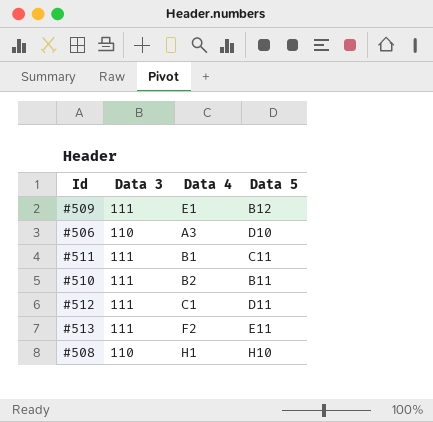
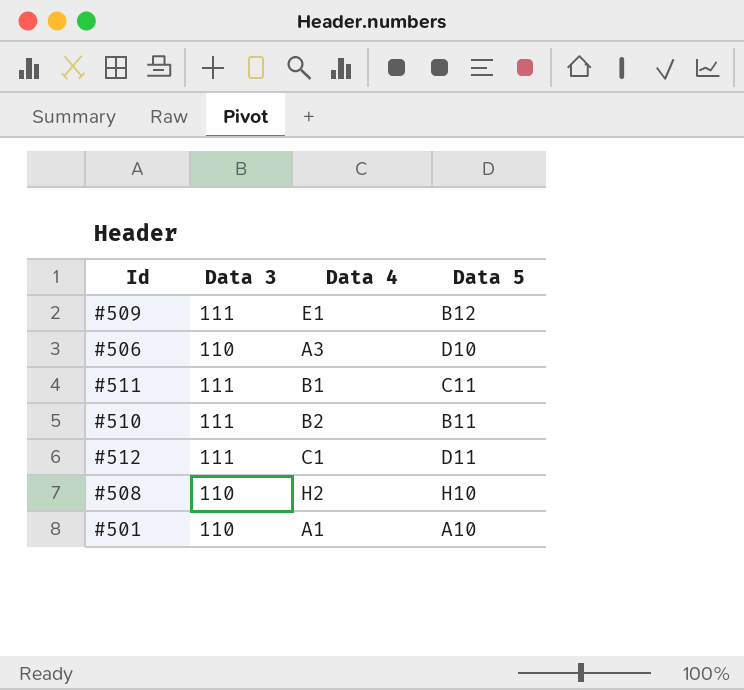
row #513: 111 | F2 | E11 -> none
#508 | Data 4: H1 -> H2
row #501: none -> 110 | A1 | A10

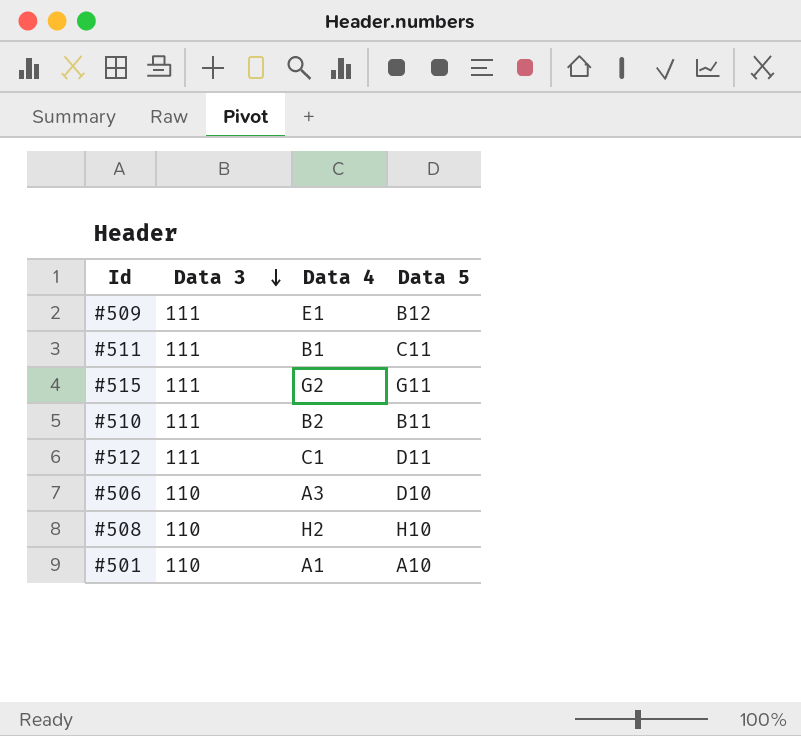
row order: none -> Data 3 descending
row #515: none -> 111 | G2 | G11

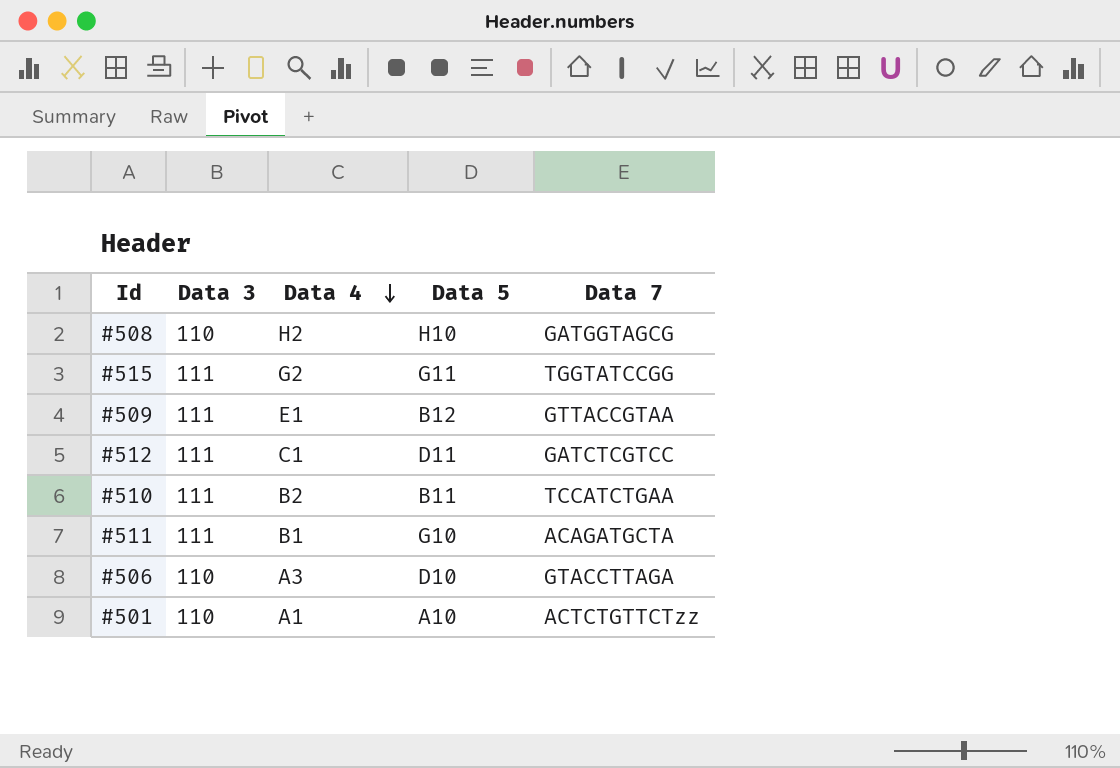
row order: Data 3 descending -> Data 4 descending
column Data 7 | position: none -> 5
#511 | Data 5: C11 -> G10

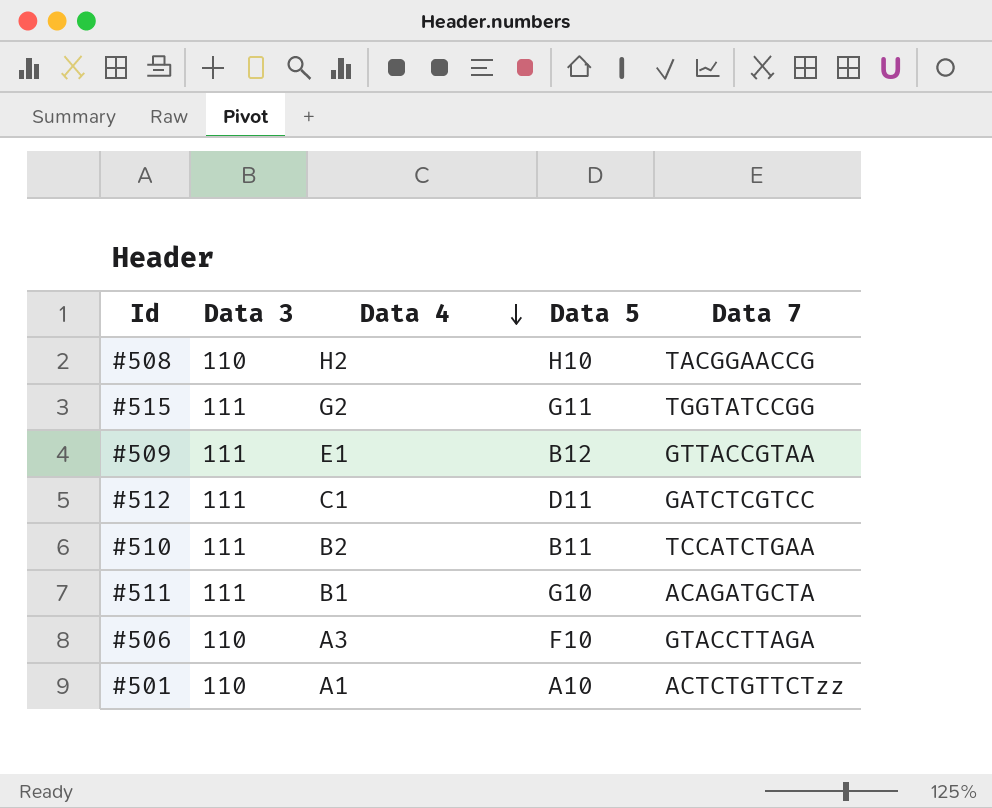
#508 | Data 7: GATGGTAGCG -> TACGGAACCG
#506 | Data 5: D10 -> F10

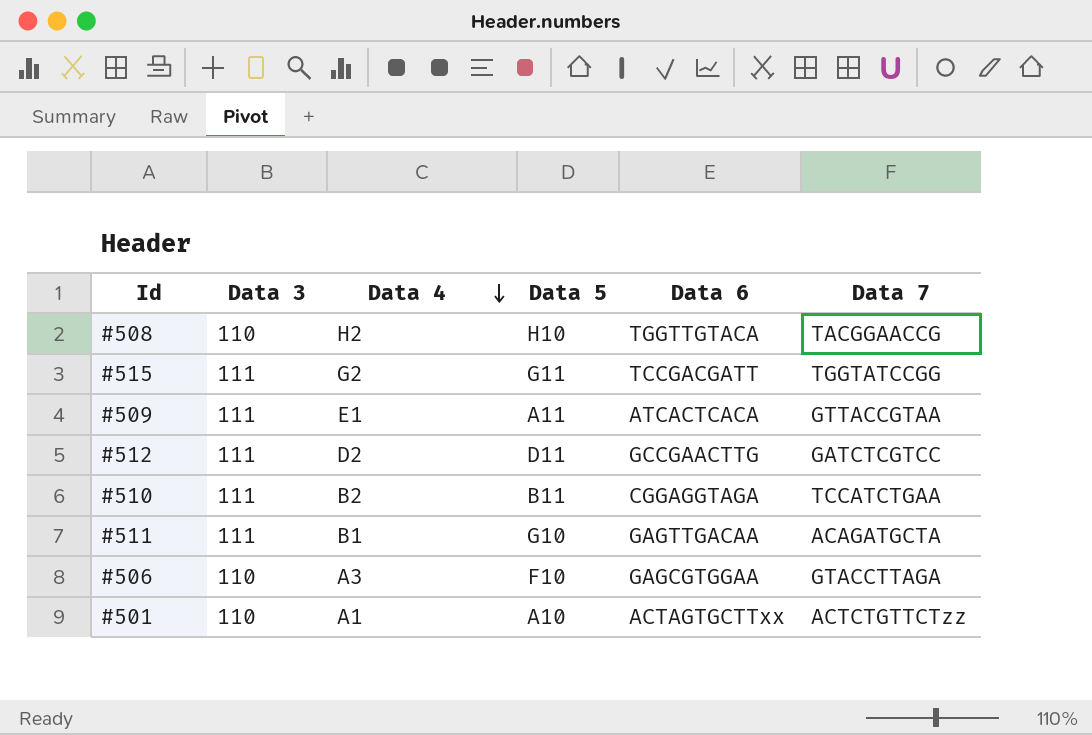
column Data 6 | position: none -> 5
#509 | Data 5: B12 -> A11
#512 | Data 4: C1 -> D2

